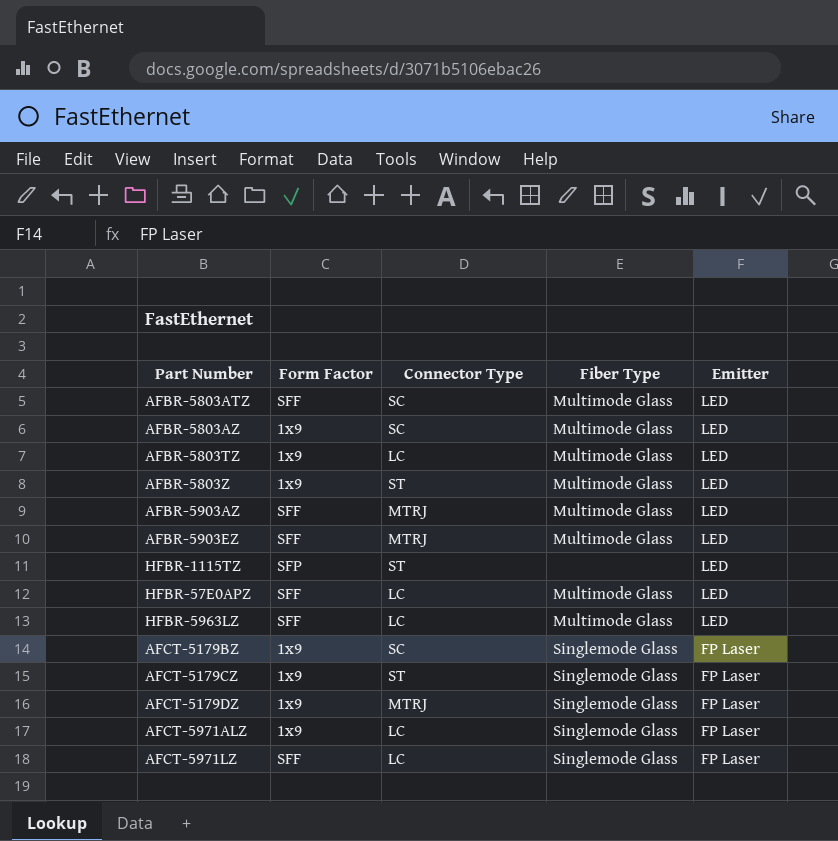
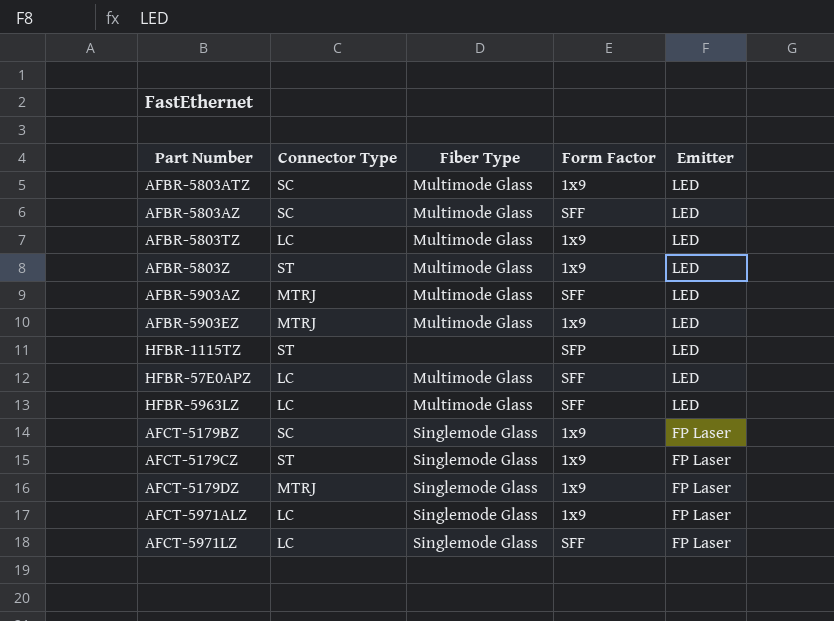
column Form Factor | position: 2 -> 4
AFBR-5803ATZ | Form Factor: SFF -> 1x9
AFBR-5803AZ | Form Factor: 1x9 -> SFF
AFBR-5903EZ | Form Factor: SFF -> 1x9

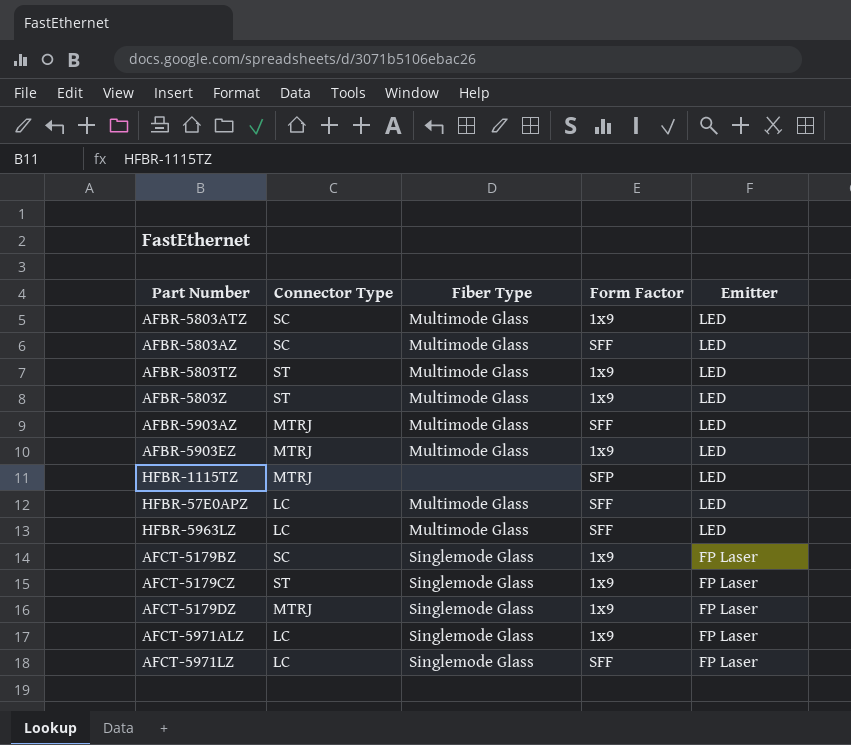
AFBR-5803TZ | Connector Type: LC -> ST
HFBR-1115TZ | Connector Type: ST -> MTRJ

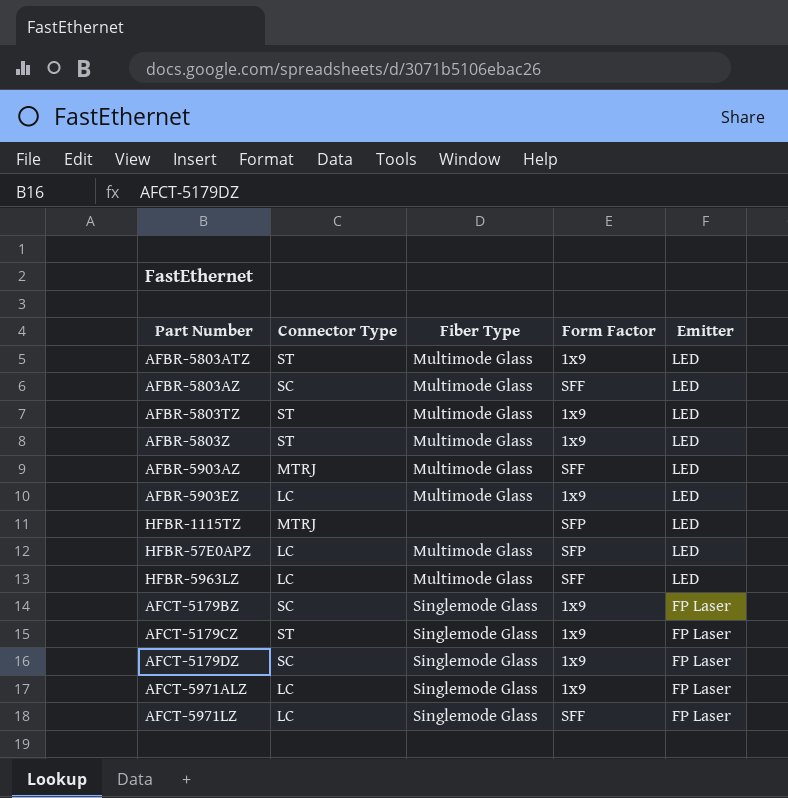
AFBR-5803ATZ | Connector Type: SC -> ST
AFBR-5903EZ | Connector Type: MTRJ -> LC
HFBR-57E0APZ | Form Factor: SFF -> SFP
AFCT-5179DZ | Connector Type: MTRJ -> SC

